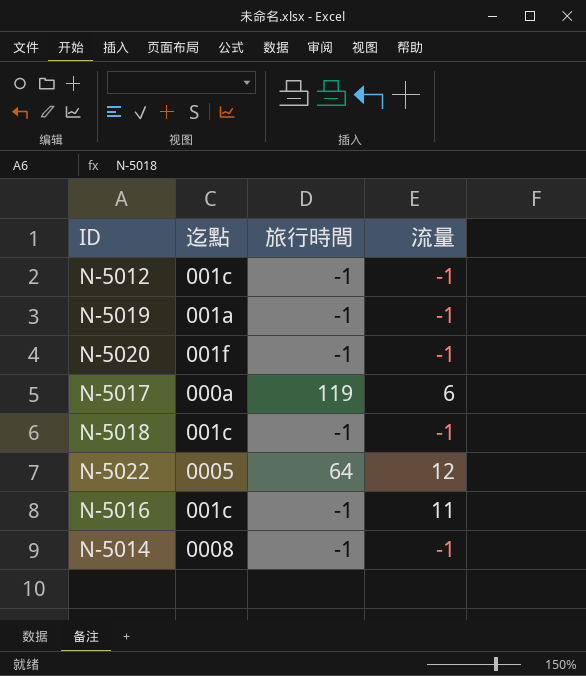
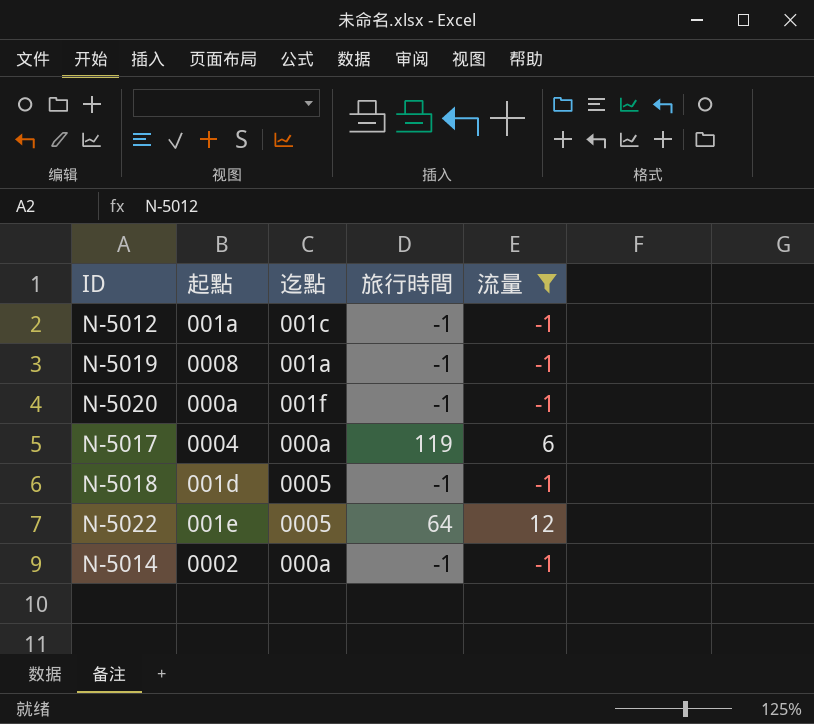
filter: none -> 流量 != 11
column 起點 | position: none -> 2
N-5018 | 迄點: 001c -> 0005
N-5014 | 迄點: 0008 -> 000a

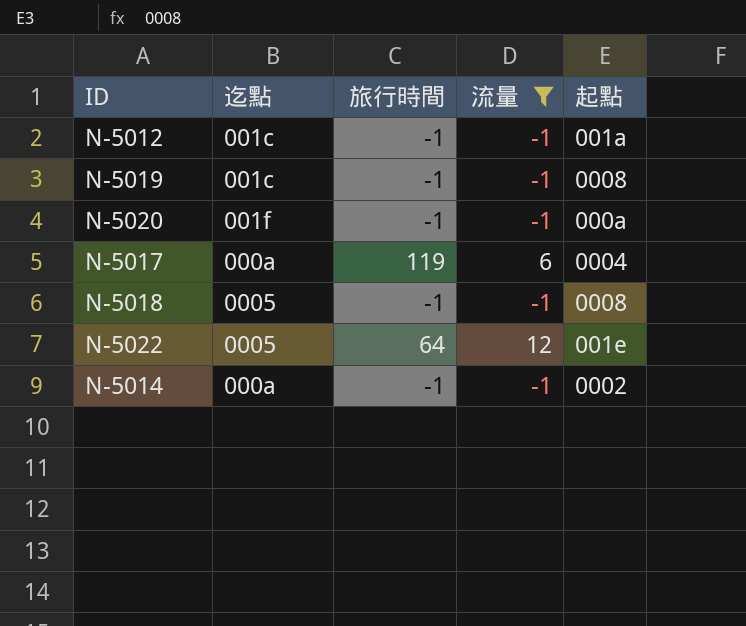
column 起點 | position: 2 -> 5
N-5019 | 迄點: 001a -> 001c
N-5018 | 起點: 001d -> 0008

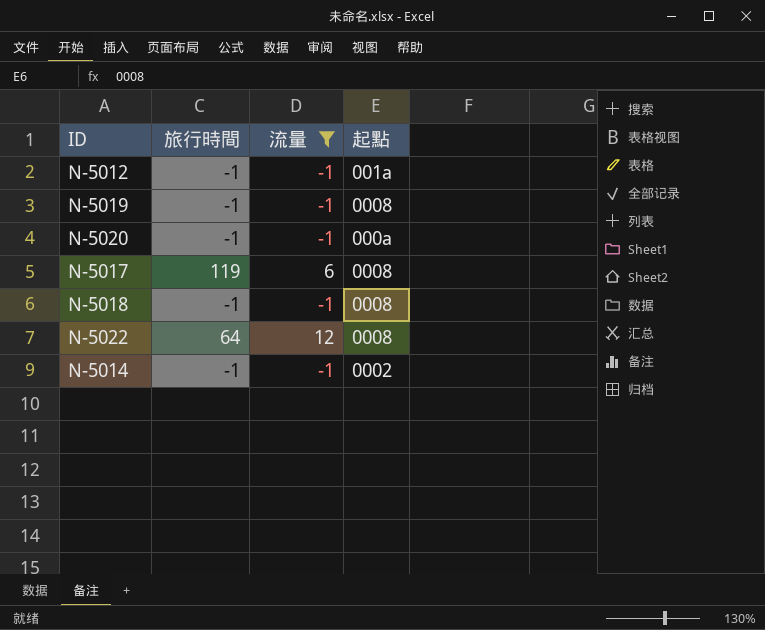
column 迄點 | position: 2 -> none
N-5017 | 起點: 0004 -> 0008
N-5022 | 起點: 001e -> 0008

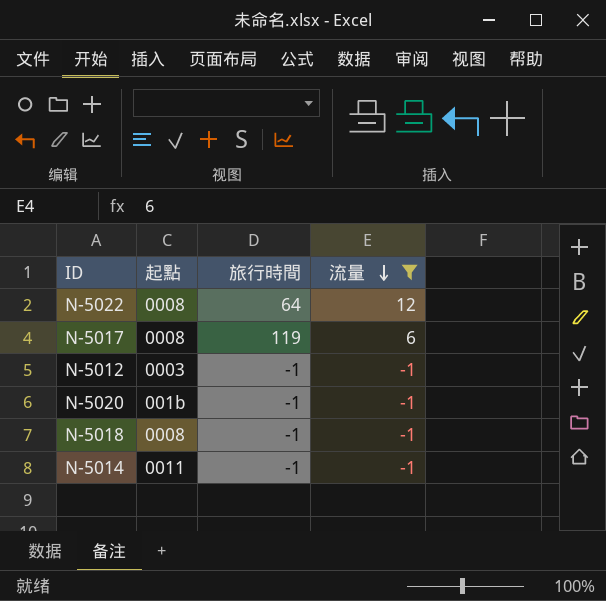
row order: none -> 流量 descending
column 起點 | position: 4 -> 2
row N-5019: -1 | -1 | 0008 -> none
N-5012 | 起點: 001a -> 0003
N-5020 | 起點: 000a -> 001b
N-5014 | 起點: 0002 -> 0011

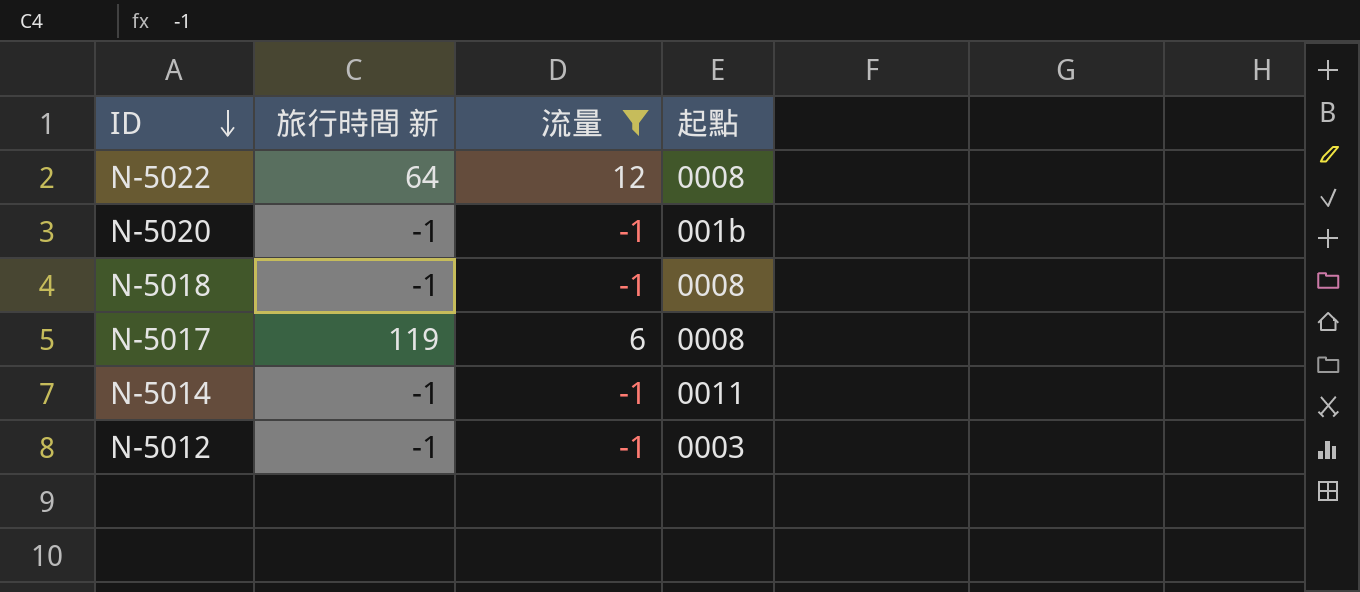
row order: 流量 descending -> ID descending
column name: 旅行時間 -> 旅行時間 新
column 起點 | position: 2 -> 4

